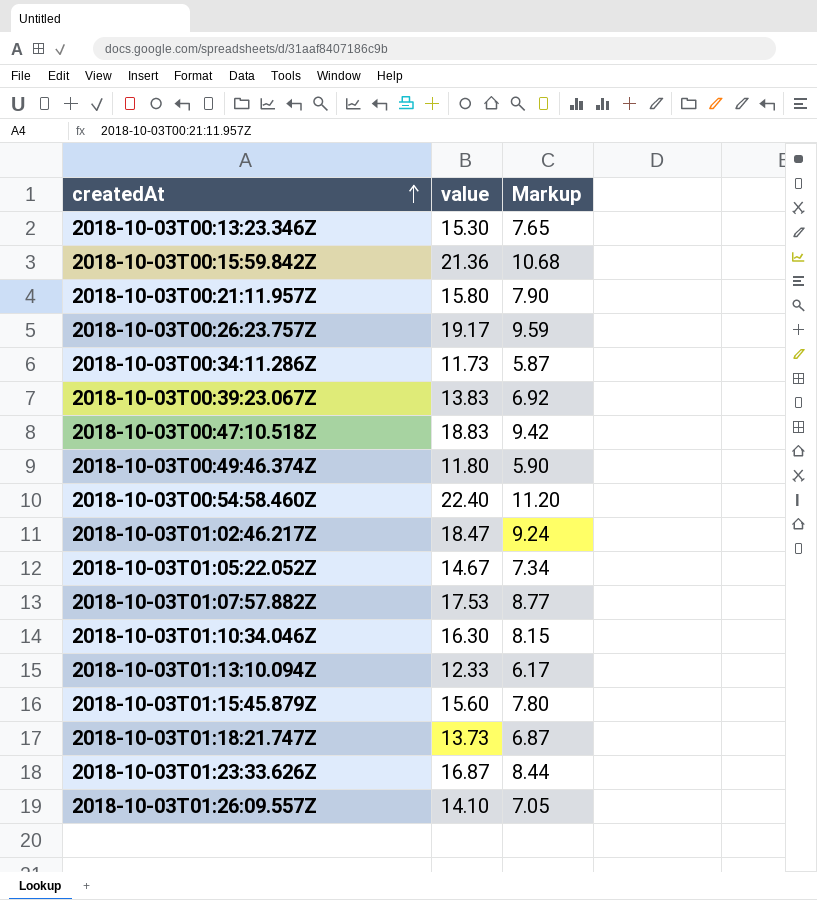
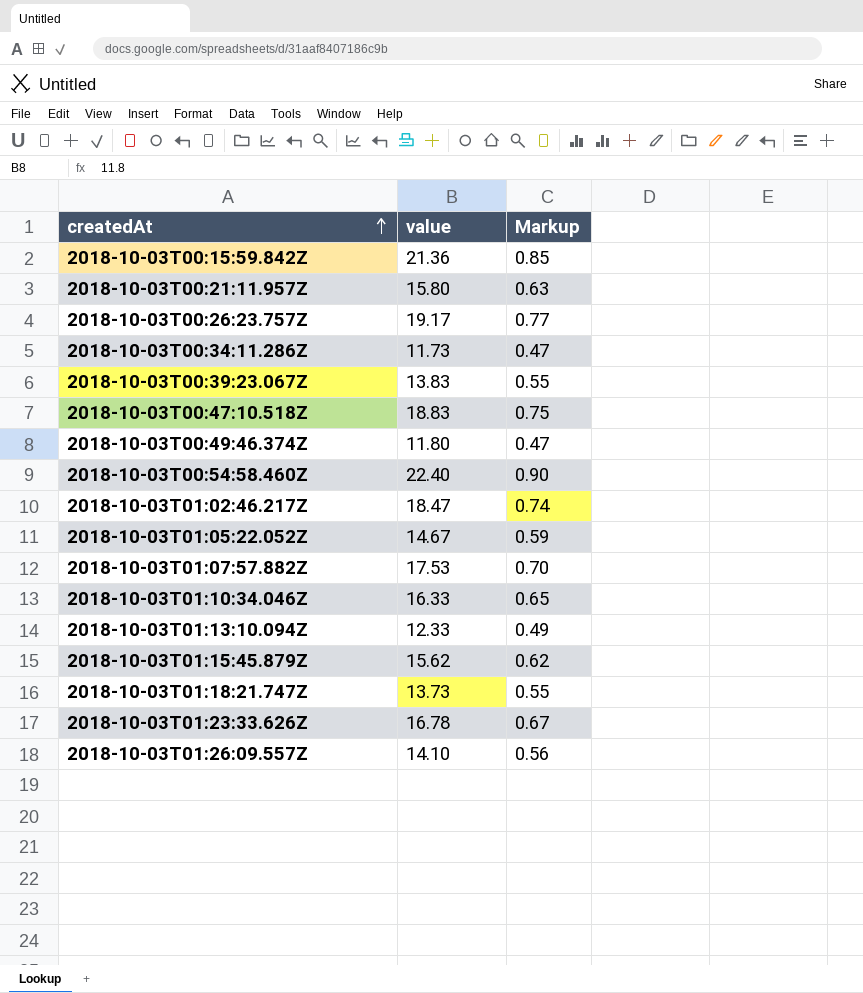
column Markup | formula: [value] * 0.5 -> [value] * 0.04
row 2018-10-03T00:13:23.346Z: 15.30 | 7.65 -> none
2018-10-03T01:10:34.046Z | value: 16.30 -> 16.33
2018-10-03T01:15:45.879Z | value: 15.60 -> 15.62
2018-10-03T01:23:33.626Z | value: 16.87 -> 16.78

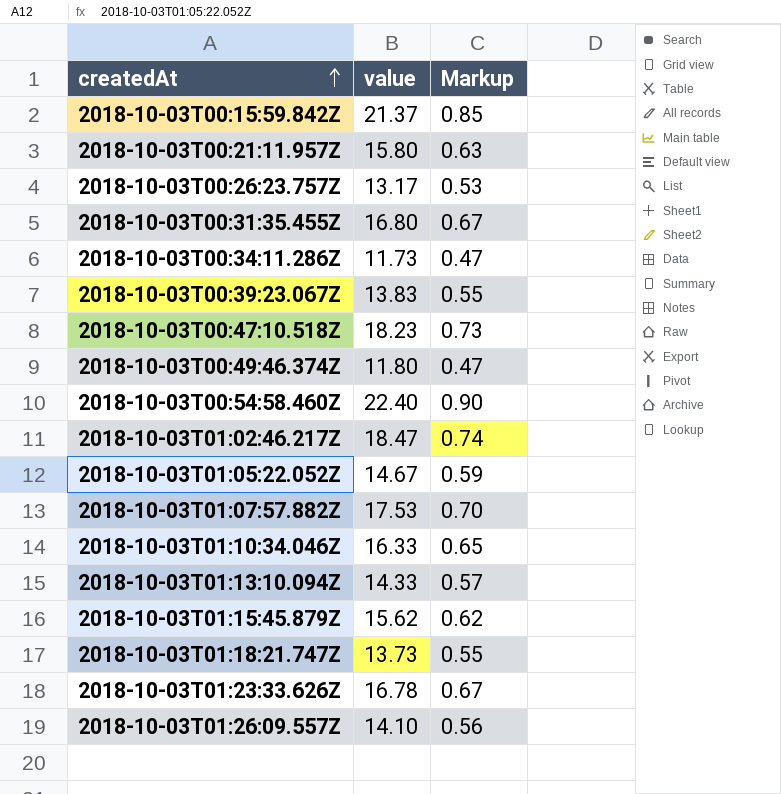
2018-10-03T00:15:59.842Z | value: 21.36 -> 21.37
2018-10-03T00:26:23.757Z | value: 19.17 -> 13.17
2018-10-03T00:26:23.757Z | Markup: 0.77 -> 0.53
row 2018-10-03T00:31:35.455Z: none -> 16.80 | 0.67
2018-10-03T00:47:10.518Z | value: 18.83 -> 18.23
2018-10-03T00:47:10.518Z | Markup: 0.75 -> 0.73
2018-10-03T01:13:10.094Z | value: 12.33 -> 14.33
2018-10-03T01:13:10.094Z | Markup: 0.49 -> 0.57

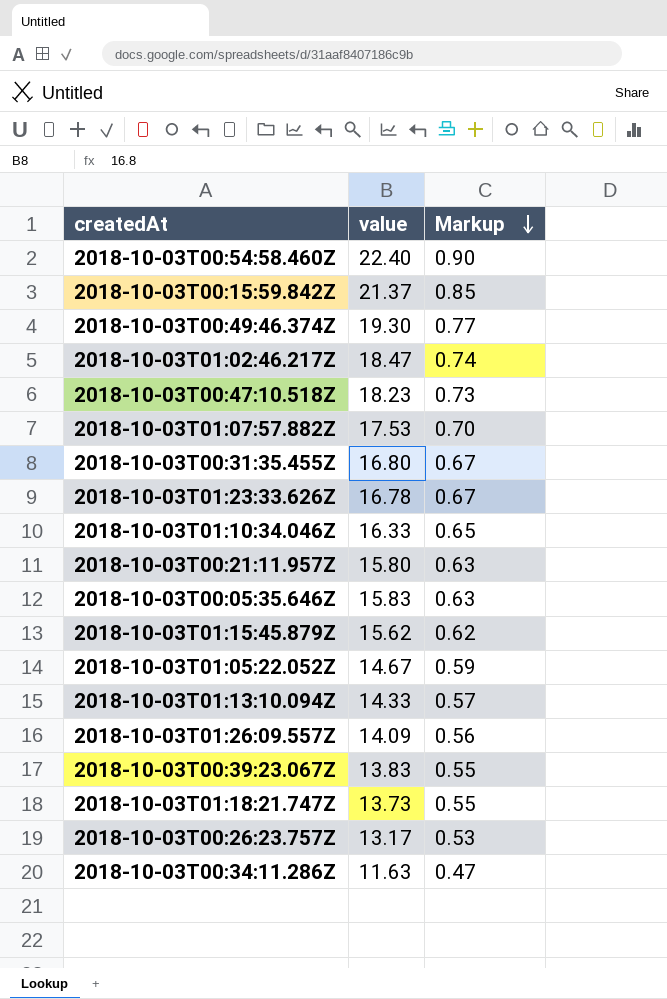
row order: createdAt ascending -> Markup descending
2018-10-03T00:49:46.374Z | value: 11.80 -> 19.30
2018-10-03T00:49:46.374Z | Markup: 0.47 -> 0.77
row 2018-10-03T00:05:35.646Z: none -> 15.83 | 0.63
2018-10-03T01:26:09.557Z | value: 14.10 -> 14.09
2018-10-03T00:34:11.286Z | value: 11.73 -> 11.63

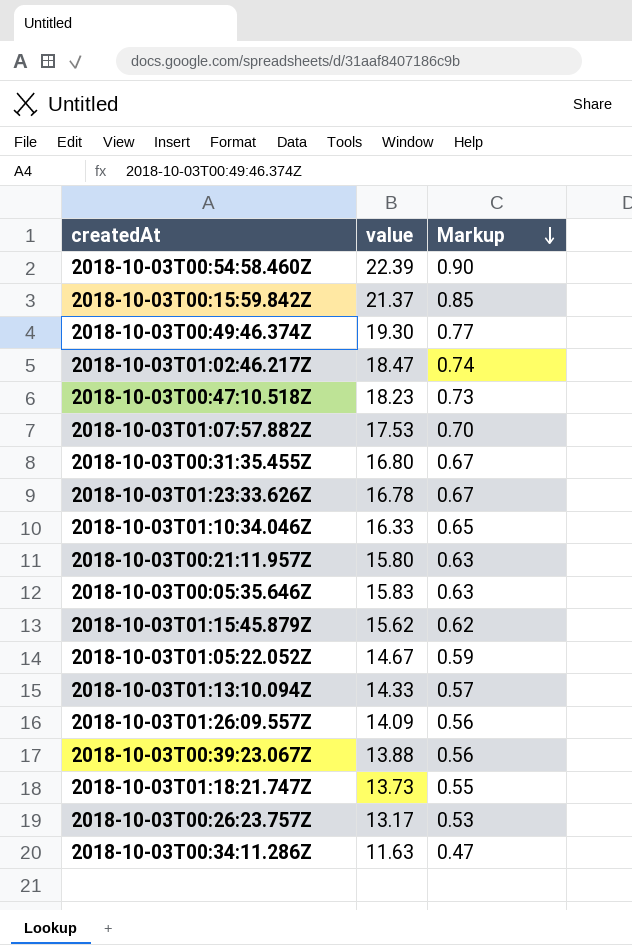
2018-10-03T00:54:58.460Z | value: 22.40 -> 22.39
2018-10-03T00:39:23.067Z | value: 13.83 -> 13.88
2018-10-03T00:39:23.067Z | Markup: 0.55 -> 0.56

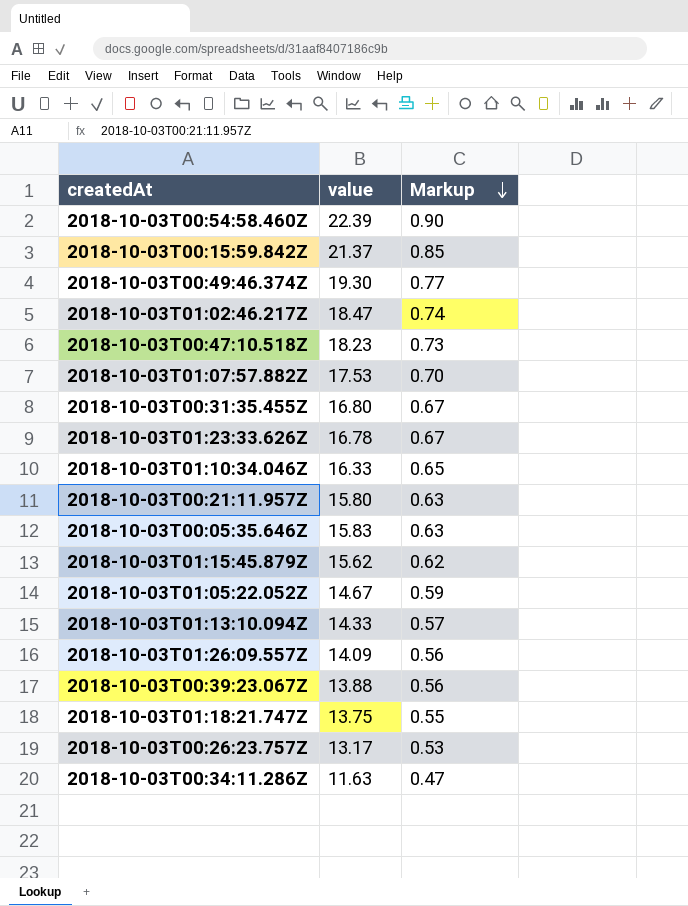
2018-10-03T01:18:21.747Z | value: 13.73 -> 13.75

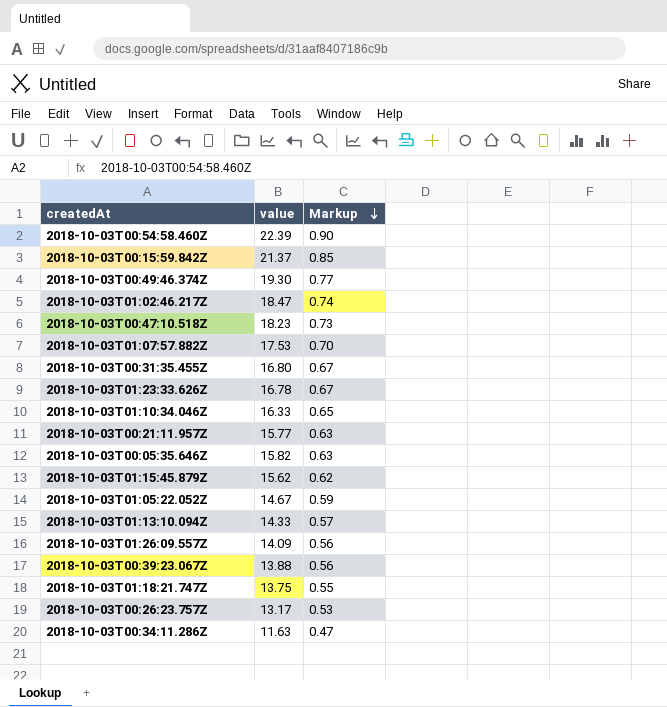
2018-10-03T00:21:11.957Z | value: 15.80 -> 15.77
2018-10-03T00:05:35.646Z | value: 15.83 -> 15.82

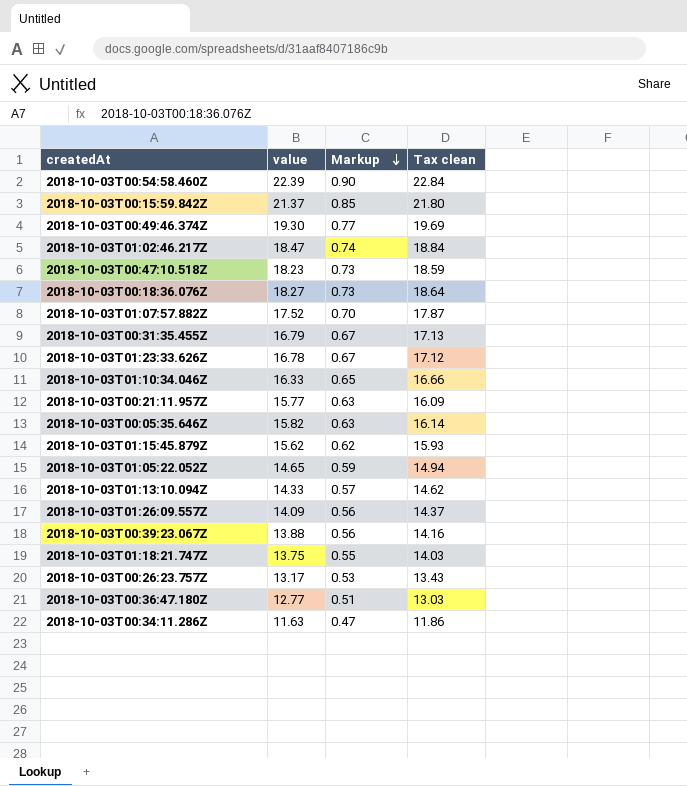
column Tax clean | formula: none -> [value] * 1.02
row 2018-10-03T00:18:36.076Z: none -> 18.27 | 0.73 | 18.64
2018-10-03T01:07:57.882Z | value: 17.53 -> 17.52
2018-10-03T00:31:35.455Z | value: 16.80 -> 16.79
2018-10-03T01:05:22.052Z | value: 14.67 -> 14.65
row 2018-10-03T00:36:47.180Z: none -> 12.77 | 0.51 | 13.03

